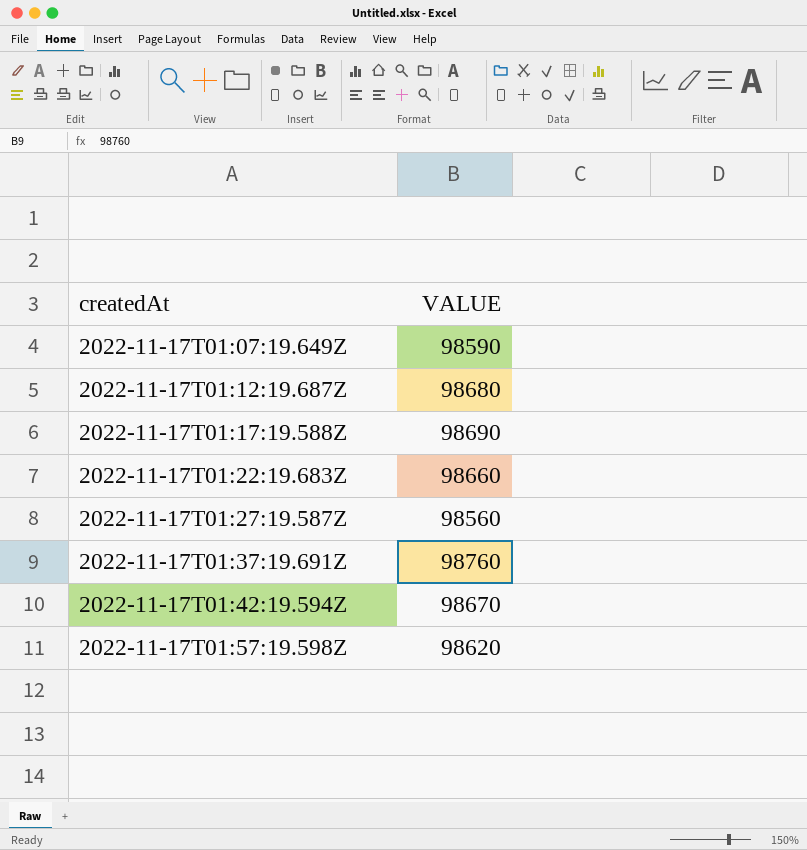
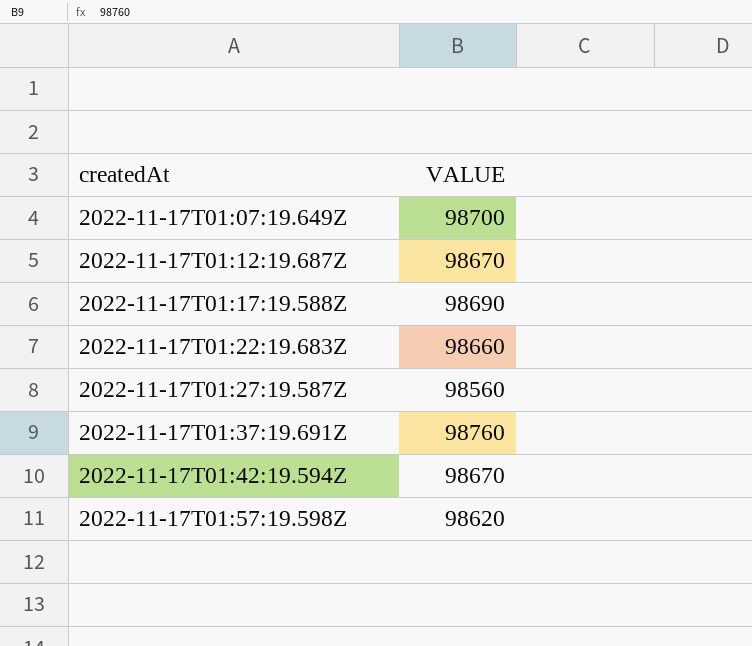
2022-11-17T01:07:19.649Z | VALUE: 98590 -> 98700
2022-11-17T01:12:19.687Z | VALUE: 98680 -> 98670

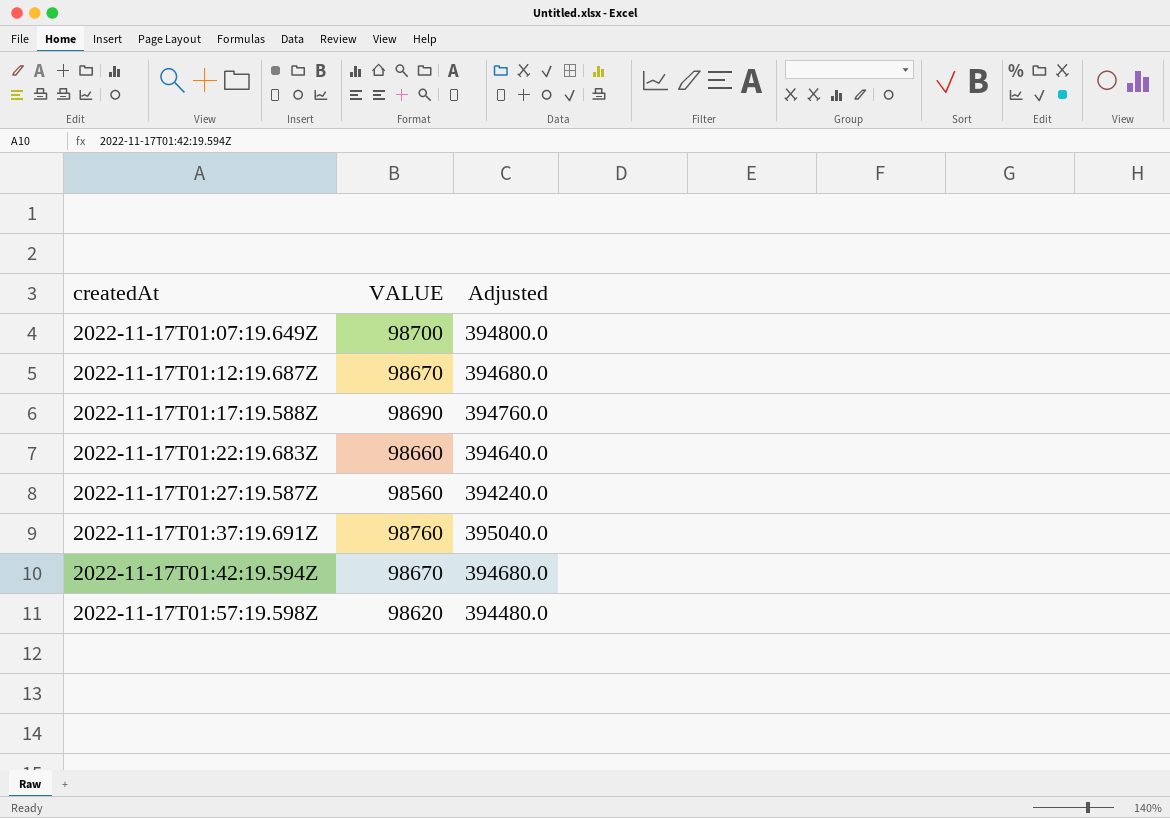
column Adjusted | formula: none -> [VALUE] * 4

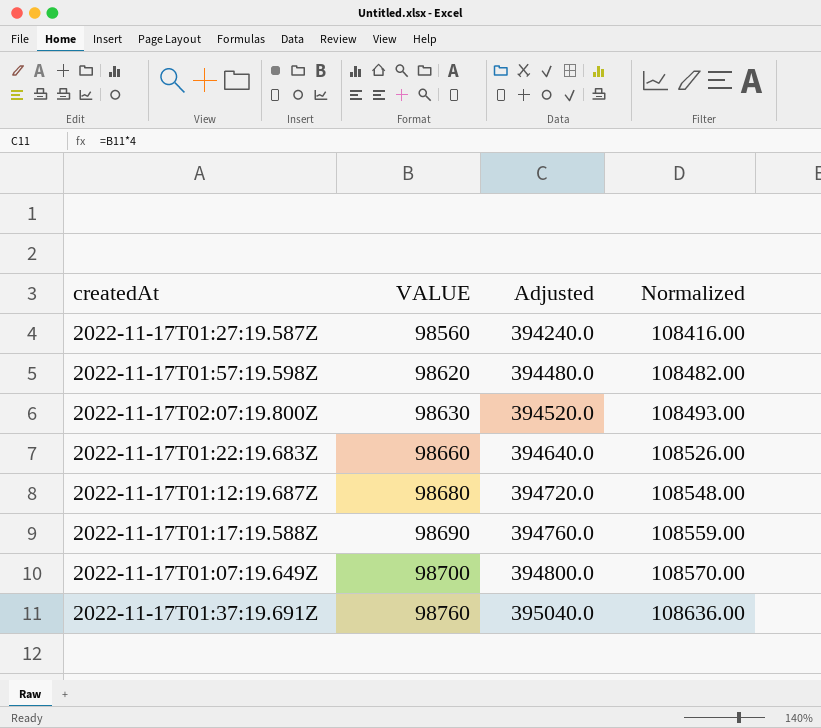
row order: createdAt ascending -> VALUE ascending
column Normalized | formula: none -> [VALUE] * 1.1
row 2022-11-17T01:42:19.594Z: 98670 | 394680.0 -> none
row 2022-11-17T02:07:19.800Z: none -> 98630 | 394520.0 | 108493.00
2022-11-17T01:12:19.687Z | VALUE: 98670 -> 98680
2022-11-17T01:12:19.687Z | Adjusted: 394680.0 -> 394720.0

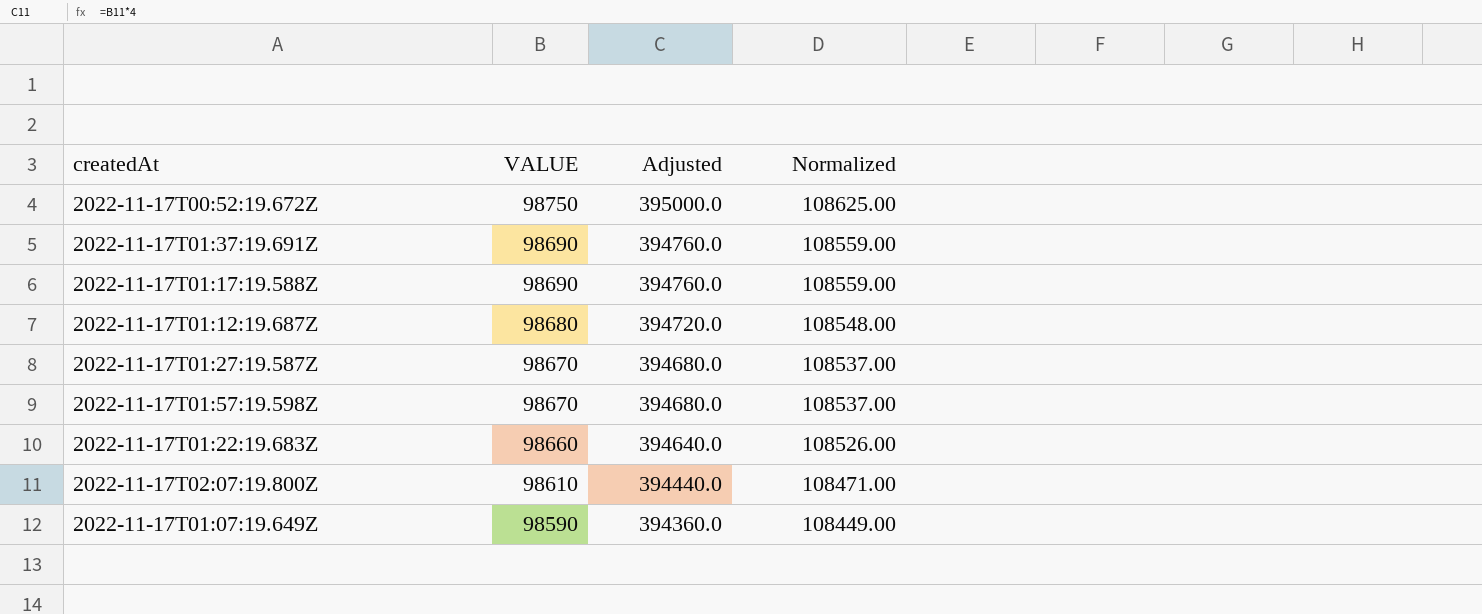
row order: VALUE ascending -> VALUE descending
row 2022-11-17T00:52:19.672Z: none -> 98750 | 395000.0 | 108625.00
2022-11-17T01:37:19.691Z | VALUE: 98760 -> 98690
2022-11-17T01:37:19.691Z | Adjusted: 395040.0 -> 394760.0
2022-11-17T01:37:19.691Z | Normalized: 108636.00 -> 108559.00
2022-11-17T01:27:19.587Z | VALUE: 98560 -> 98670
2022-11-17T01:27:19.587Z | Adjusted: 394240.0 -> 394680.0
2022-11-17T01:27:19.587Z | Normalized: 108416.00 -> 108537.00
2022-11-17T01:57:19.598Z | VALUE: 98620 -> 98670
2022-11-17T01:57:19.598Z | Adjusted: 394480.0 -> 394680.0
2022-11-17T01:57:19.598Z | Normalized: 108482.00 -> 108537.00
2022-11-17T02:07:19.800Z | VALUE: 98630 -> 98610
2022-11-17T02:07:19.800Z | Adjusted: 394520.0 -> 394440.0
2022-11-17T02:07:19.800Z | Normalized: 108493.00 -> 108471.00
2022-11-17T01:07:19.649Z | VALUE: 98700 -> 98590
2022-11-17T01:07:19.649Z | Adjusted: 394800.0 -> 394360.0
2022-11-17T01:07:19.649Z | Normalized: 108570.00 -> 108449.00

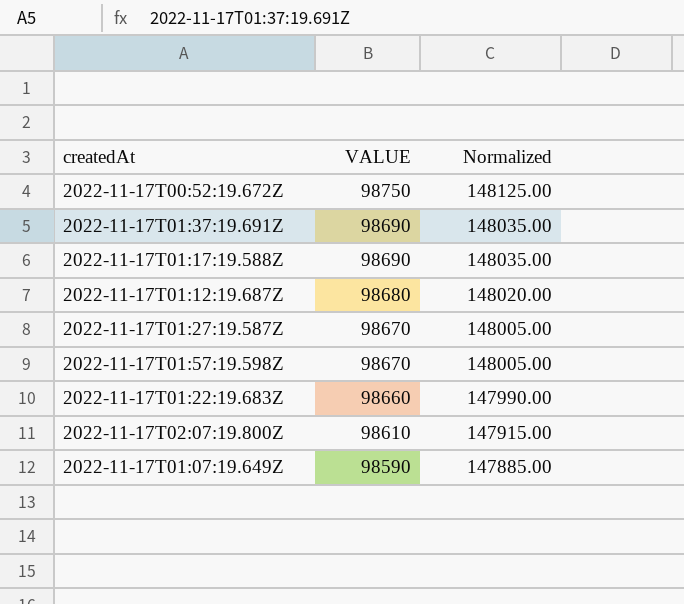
column Adjusted | formula: [VALUE] * 4 -> none
column Normalized | formula: [VALUE] * 1.1 -> [VALUE] * 1.5

